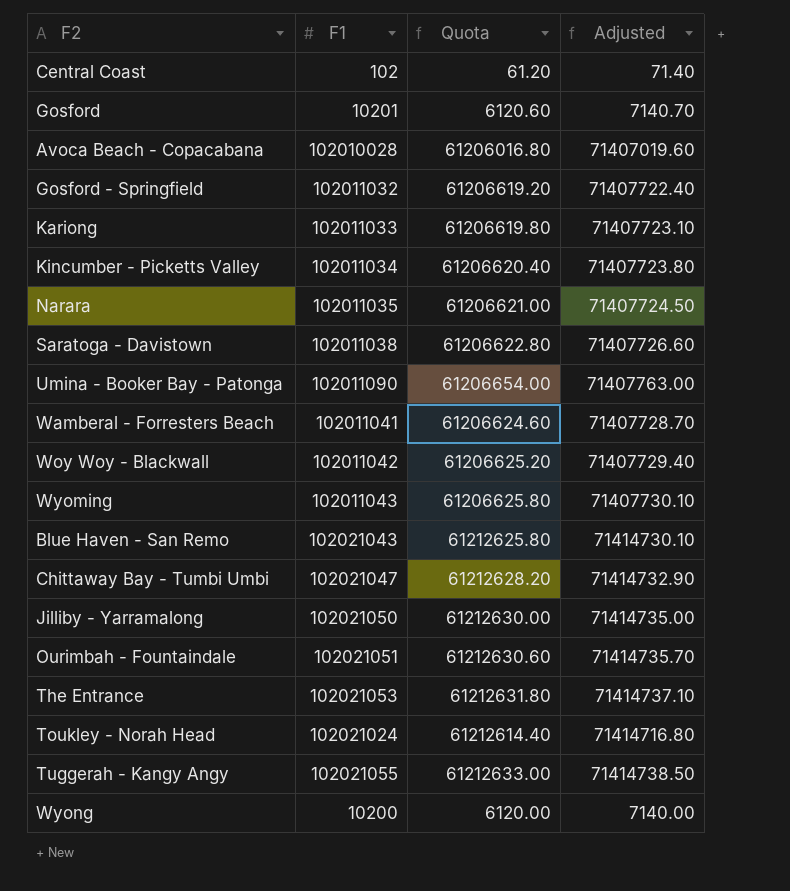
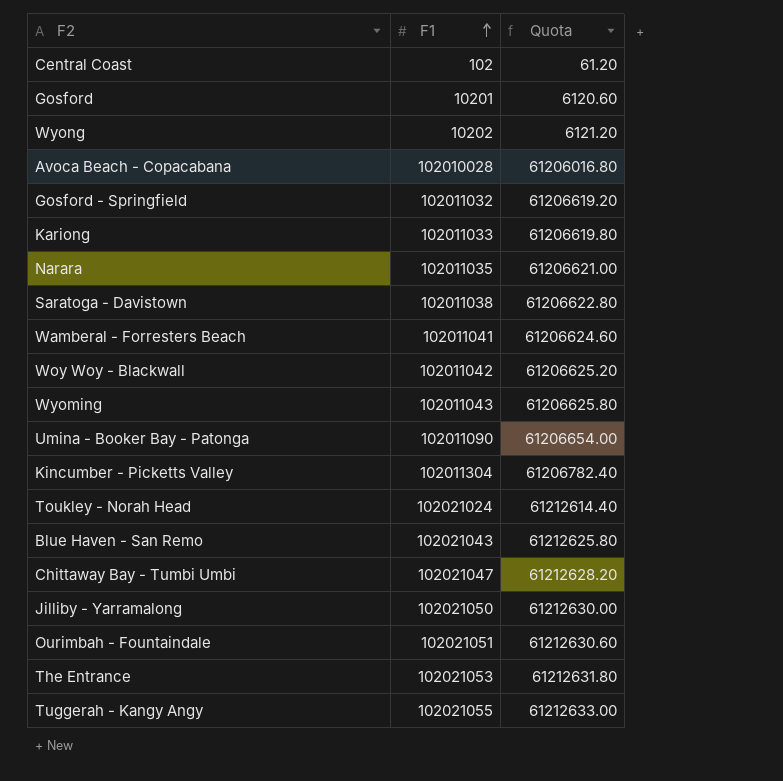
row order: none -> F1 ascending
column Adjusted | formula: [F1] * 0.7 -> none
Wyong | F1: 10200 -> 10202
Wyong | Quota: 6120.00 -> 6121.20
Kincumber - Picketts Valley | F1: 102011034 -> 102011304
Kincumber - Picketts Valley | Quota: 61206620.40 -> 61206782.40

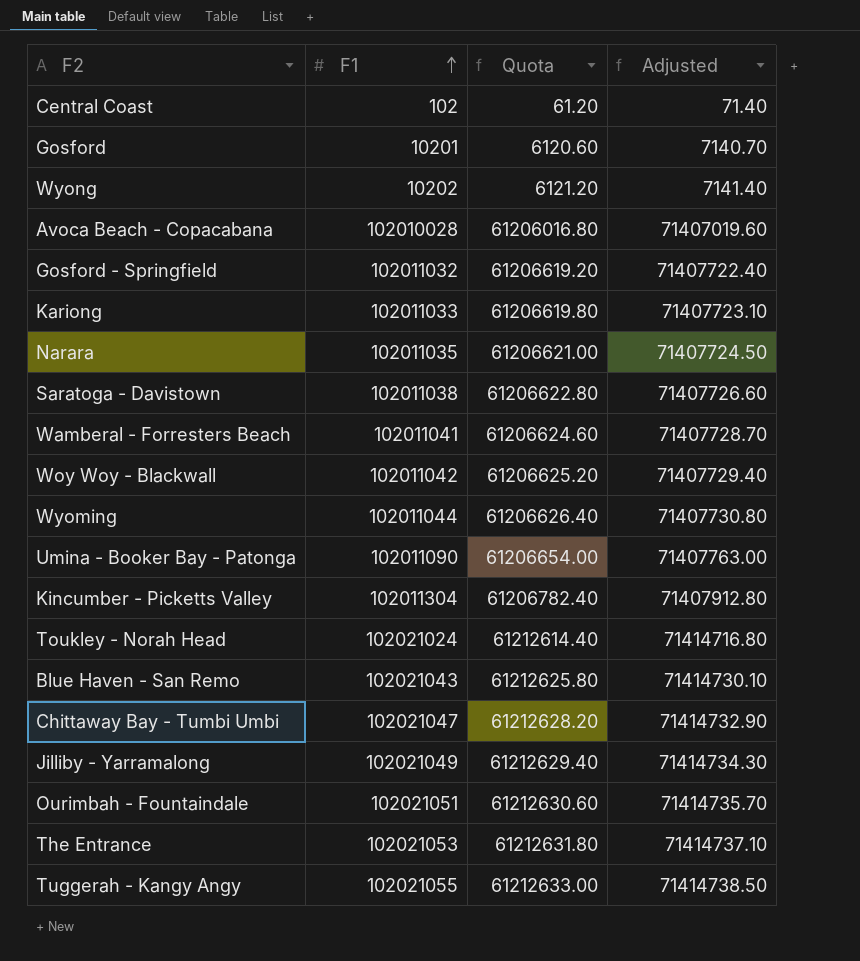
column Adjusted | formula: none -> [F1] * 0.7
Wyoming | F1: 102011043 -> 102011044
Wyoming | Quota: 61206625.80 -> 61206626.40
Jilliby - Yarramalong | F1: 102021050 -> 102021049
Jilliby - Yarramalong | Quota: 61212630.00 -> 61212629.40

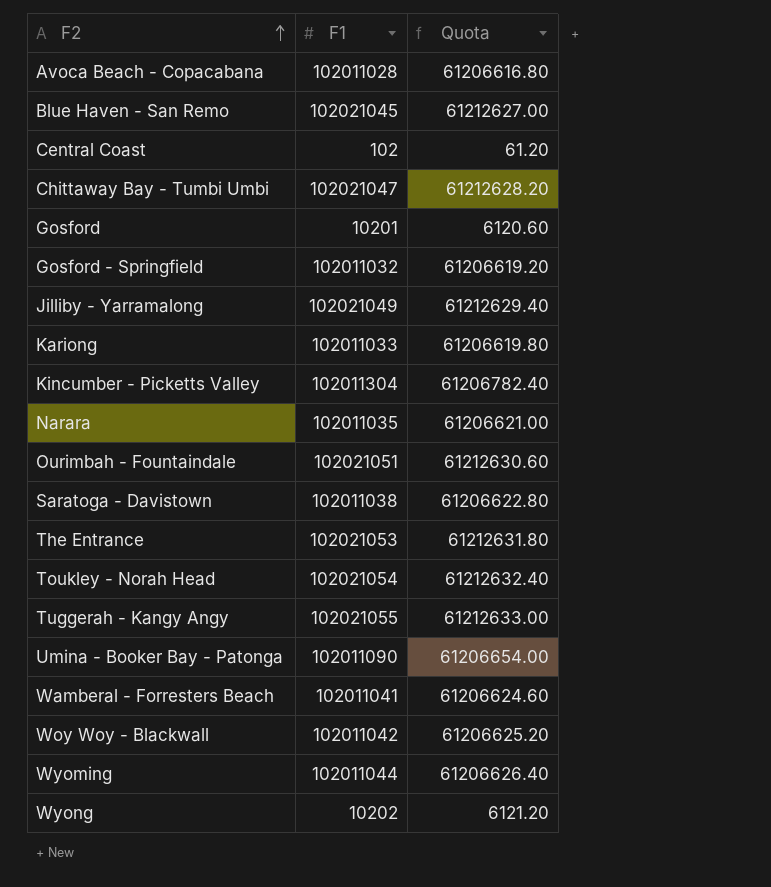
row order: F1 ascending -> F2 ascending
column Adjusted | formula: [F1] * 0.7 -> none
Avoca Beach - Copacabana | F1: 102010028 -> 102011028
Avoca Beach - Copacabana | Quota: 61206016.80 -> 61206616.80
Blue Haven - San Remo | F1: 102021043 -> 102021045
Blue Haven - San Remo | Quota: 61212625.80 -> 61212627.00
Toukley - Norah Head | F1: 102021024 -> 102021054
Toukley - Norah Head | Quota: 61212614.40 -> 61212632.40

